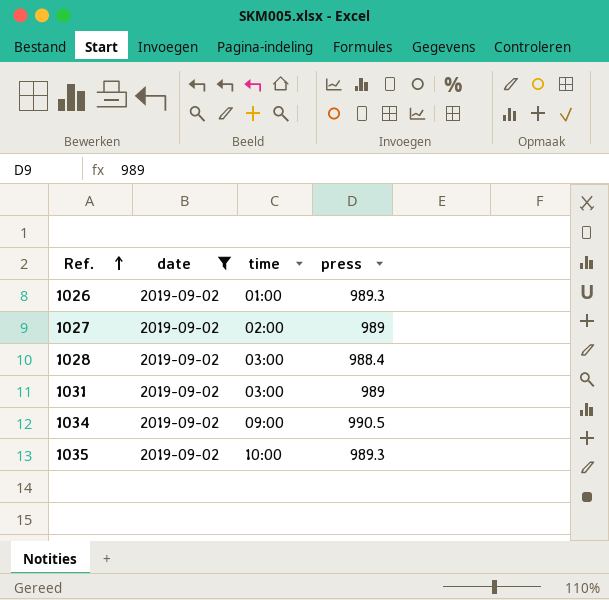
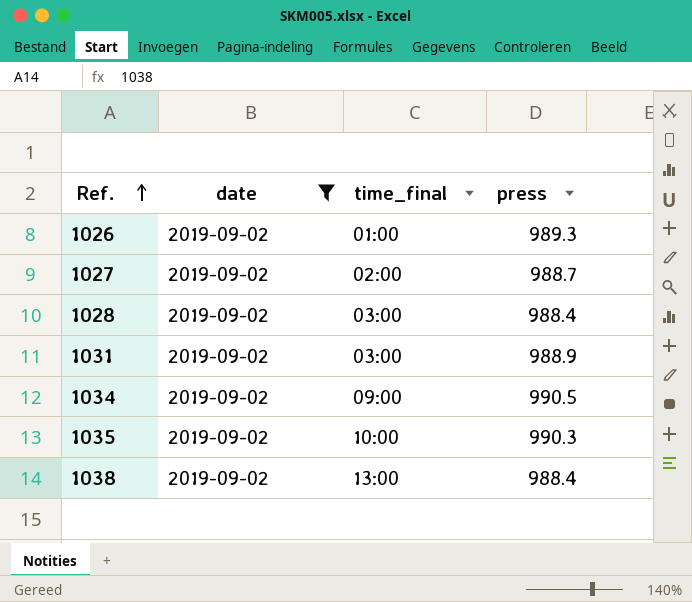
column name: time -> time_final
1027 | press: 989 -> 988.7
1031 | press: 989 -> 988.9
1035 | press: 989.3 -> 990.3
row 1038: none -> 2019-09-02 | 13:00 | 988.4

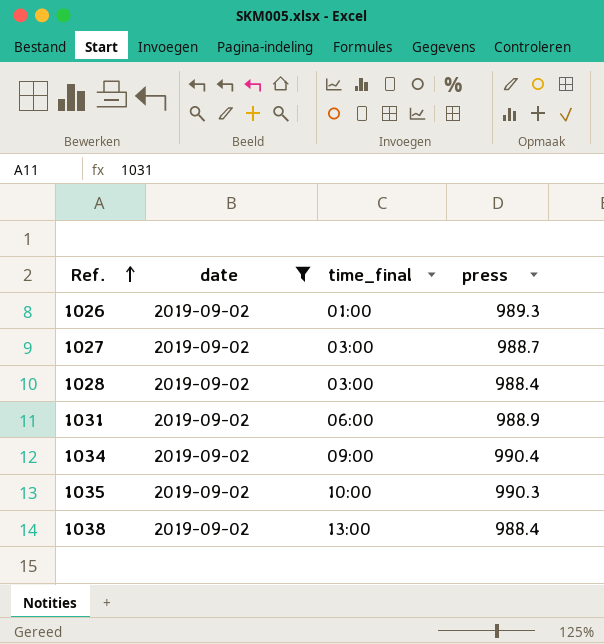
1027 | time_final: 02:00 -> 03:00
1031 | time_final: 03:00 -> 06:00
1034 | press: 990.5 -> 990.4

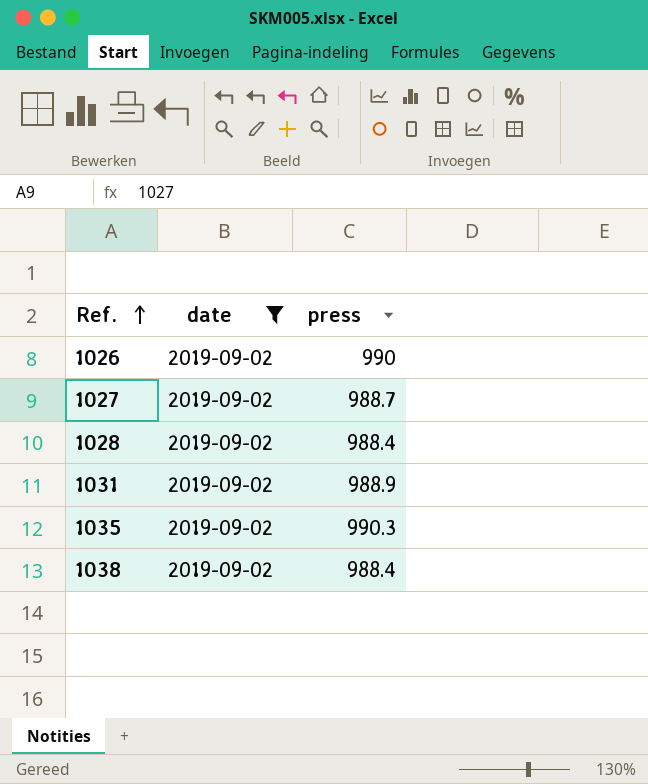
column time_final | position: 3 -> none
row 1034: 2019-09-02 | 09:00 | 990.4 -> none
1026 | press: 989.3 -> 990

